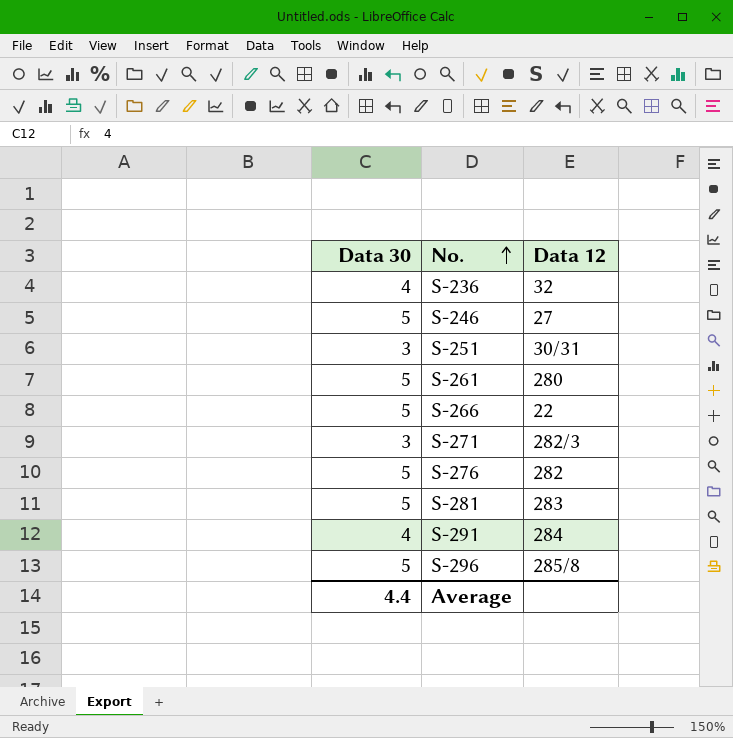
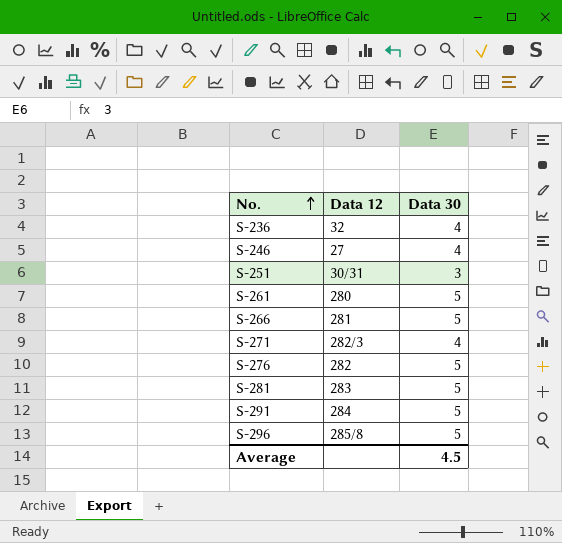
column Data 30 | position: 1 -> 3
S-246 | Data 30: 5 -> 4
S-266 | Data 12: 22 -> 281
S-271 | Data 30: 3 -> 4
S-291 | Data 30: 4 -> 5
Average | Data 30: 4.4 -> 4.5

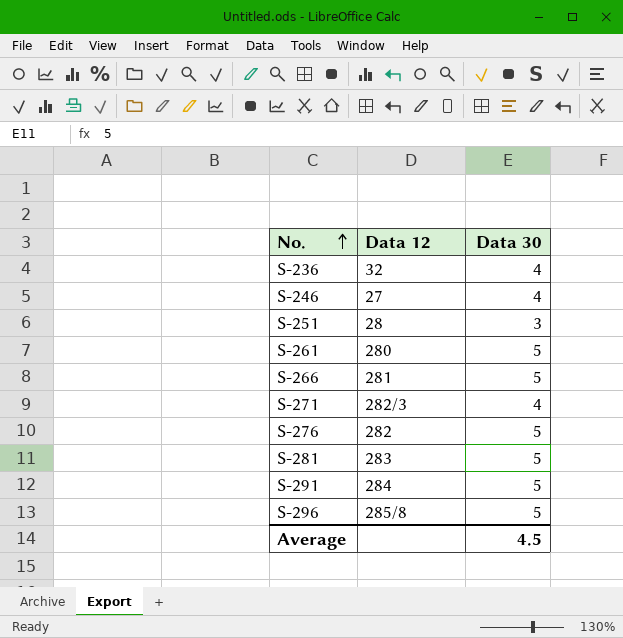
S-251 | Data 12: 30/31 -> 28

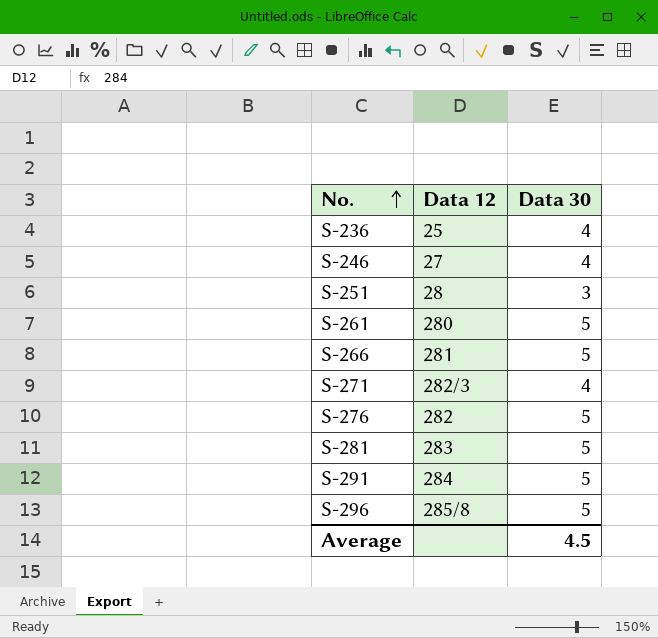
S-236 | Data 12: 32 -> 25

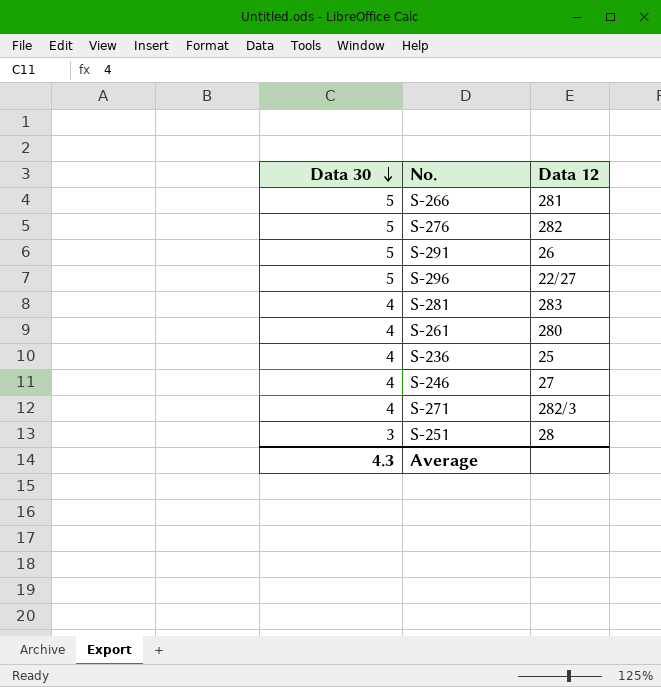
row order: No. ascending -> Data 30 descending
column Data 30 | position: 3 -> 1
S-291 | Data 12: 284 -> 26
S-296 | Data 12: 285/8 -> 22/27
S-281 | Data 30: 5 -> 4
S-261 | Data 30: 5 -> 4
Average | Data 30: 4.5 -> 4.3

